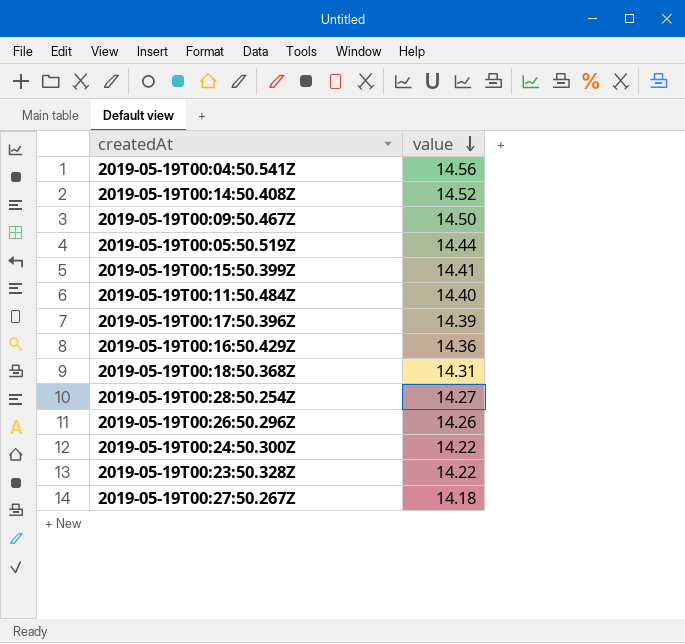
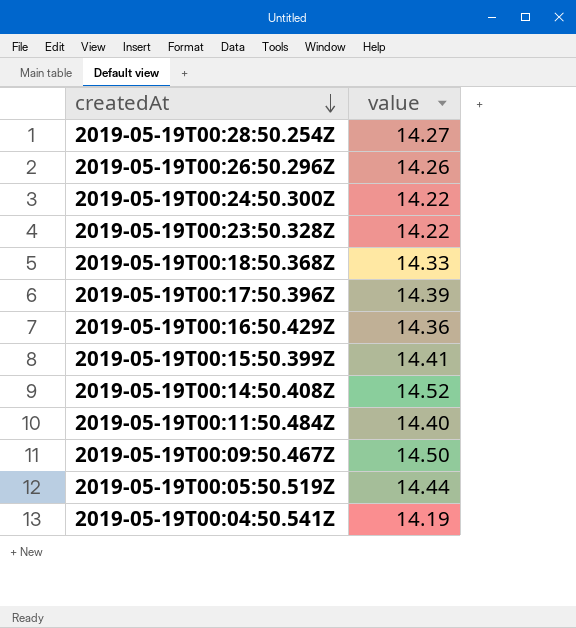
row order: value descending -> createdAt descending
row 2019-05-19T00:27:50.267Z: 14.18 -> none
2019-05-19T00:18:50.368Z | value: 14.31 -> 14.33
2019-05-19T00:04:50.541Z | value: 14.56 -> 14.19

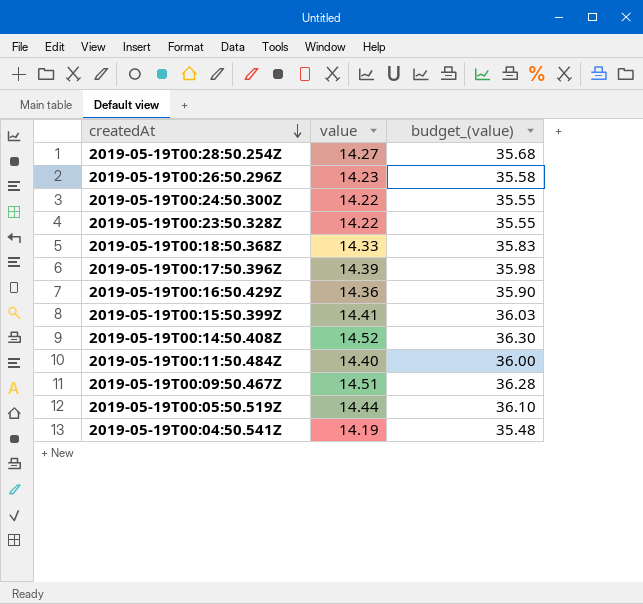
column budget_(value) | formula: none -> [value] * 2.5
2019-05-19T00:26:50.296Z | value: 14.26 -> 14.23
2019-05-19T00:09:50.467Z | value: 14.50 -> 14.51

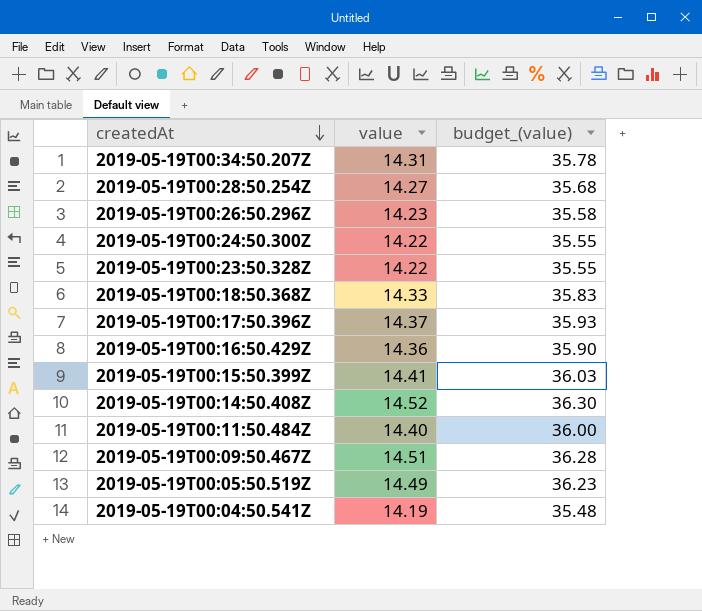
row 2019-05-19T00:34:50.207Z: none -> 14.31 | 35.78
2019-05-19T00:17:50.396Z | value: 14.39 -> 14.37
2019-05-19T00:17:50.396Z | budget_(value): 35.98 -> 35.93
2019-05-19T00:05:50.519Z | value: 14.44 -> 14.49
2019-05-19T00:05:50.519Z | budget_(value): 36.10 -> 36.23

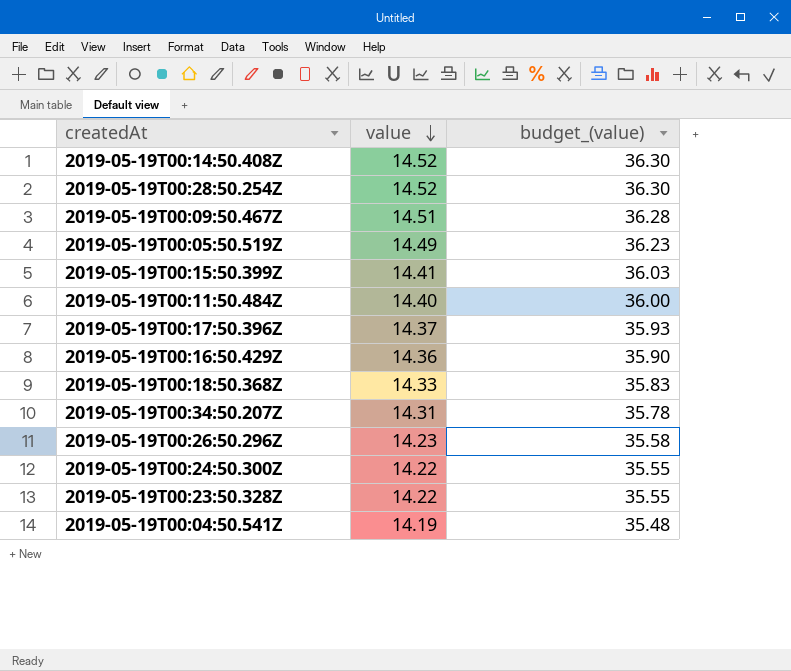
row order: createdAt descending -> value descending
2019-05-19T00:28:50.254Z | value: 14.27 -> 14.52
2019-05-19T00:28:50.254Z | budget_(value): 35.68 -> 36.30

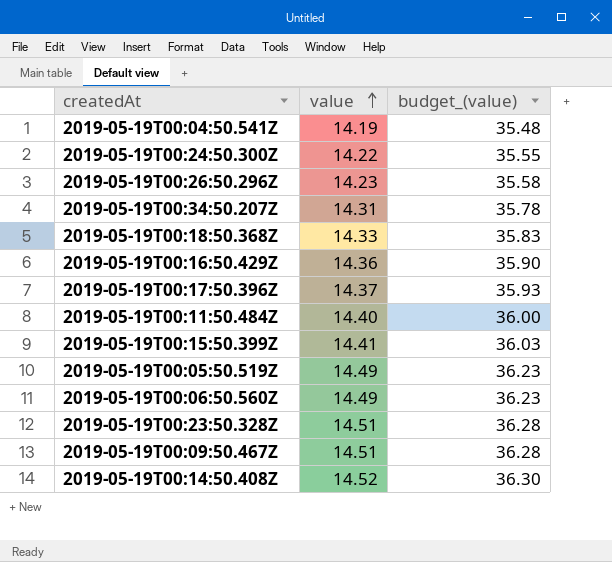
row order: value descending -> value ascending
row 2019-05-19T00:28:50.254Z: 14.52 | 36.30 -> none
row 2019-05-19T00:06:50.560Z: none -> 14.49 | 36.23
2019-05-19T00:23:50.328Z | value: 14.22 -> 14.51
2019-05-19T00:23:50.328Z | budget_(value): 35.55 -> 36.28

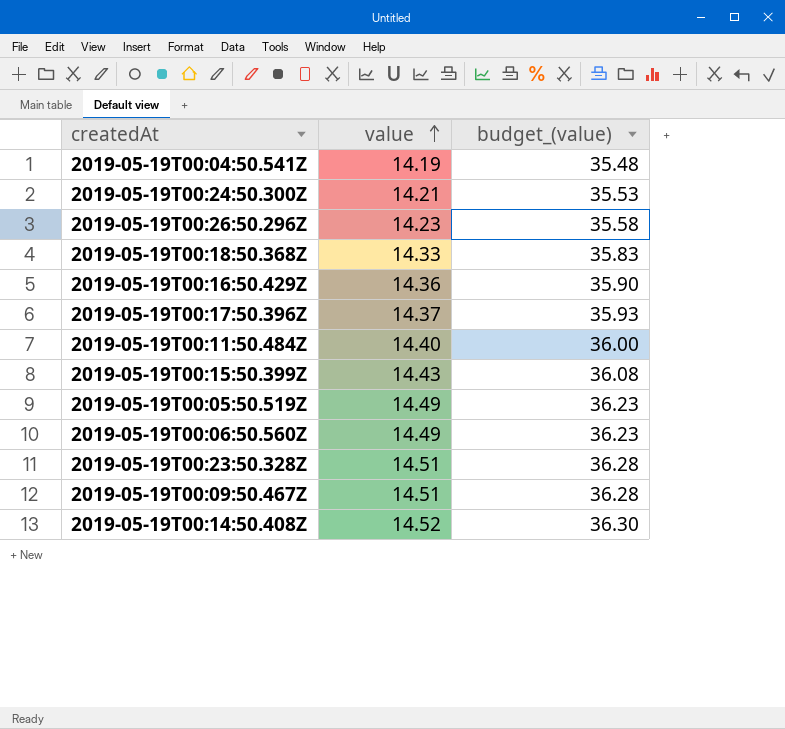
row 2019-05-19T00:34:50.207Z: 14.31 | 35.78 -> none
2019-05-19T00:24:50.300Z | value: 14.22 -> 14.21
2019-05-19T00:24:50.300Z | budget_(value): 35.55 -> 35.53
2019-05-19T00:15:50.399Z | value: 14.41 -> 14.43
2019-05-19T00:15:50.399Z | budget_(value): 36.03 -> 36.08

